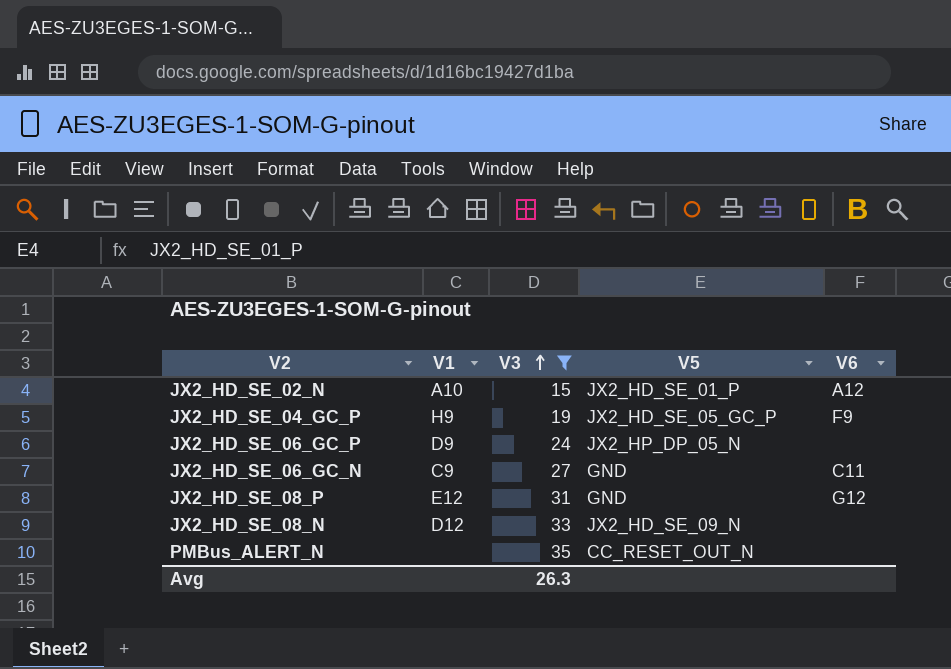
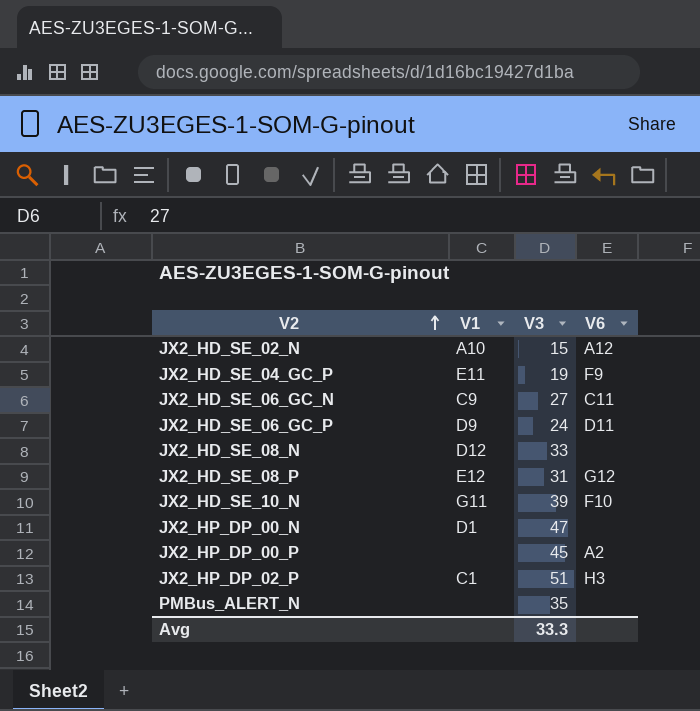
filter: V3 <= 35 -> none
row order: V3 ascending -> V2 ascending
column V5 | position: 4 -> none
JX2_HD_SE_04_GC_P | V1: H9 -> E11
JX2_HD_SE_06_GC_P | V6: none -> D11
Avg | V3: 26.3 -> 33.3

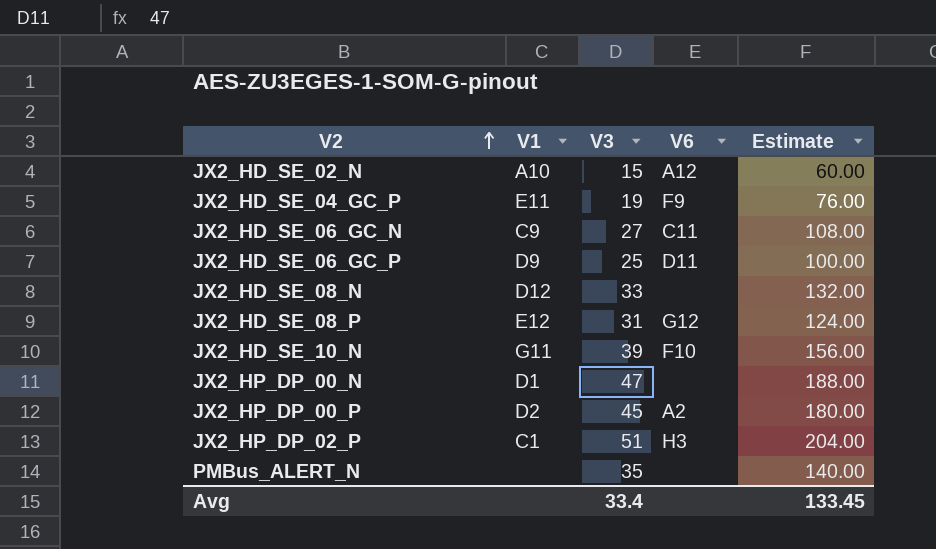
column Estimate | formula: none -> [V3] * 4
JX2_HD_SE_06_GC_P | V3: 24 -> 25
JX2_HP_DP_00_P | V1: none -> D2
Avg | V3: 33.3 -> 33.4

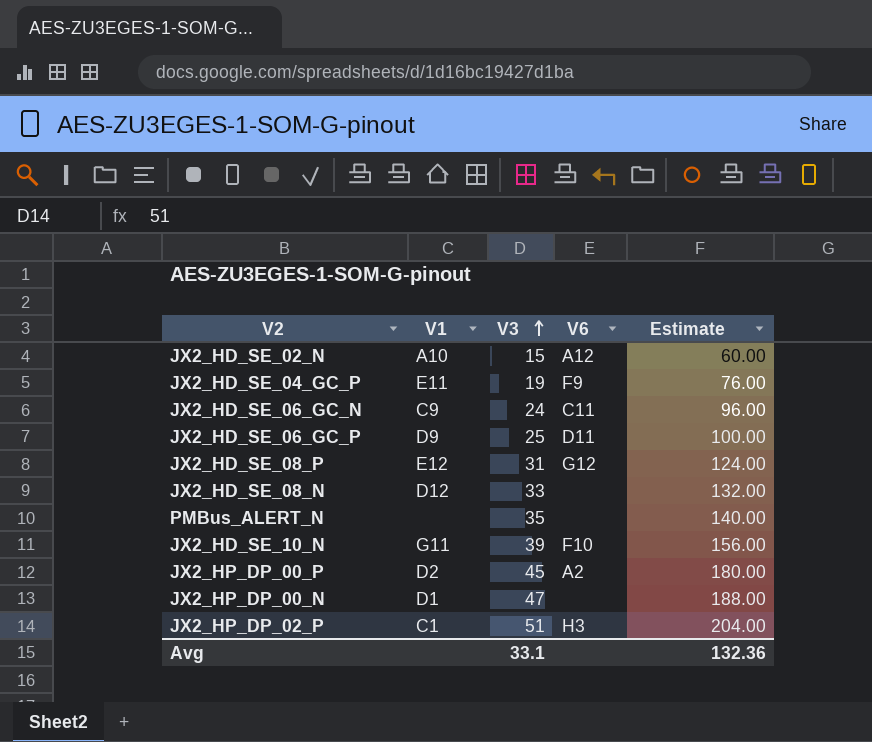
row order: V2 ascending -> V3 ascending
JX2_HD_SE_06_GC_N | V3: 27 -> 24
JX2_HD_SE_06_GC_N | Estimate: 108.00 -> 96.00
Avg | V3: 33.4 -> 33.1
Avg | Estimate: 133.45 -> 132.36

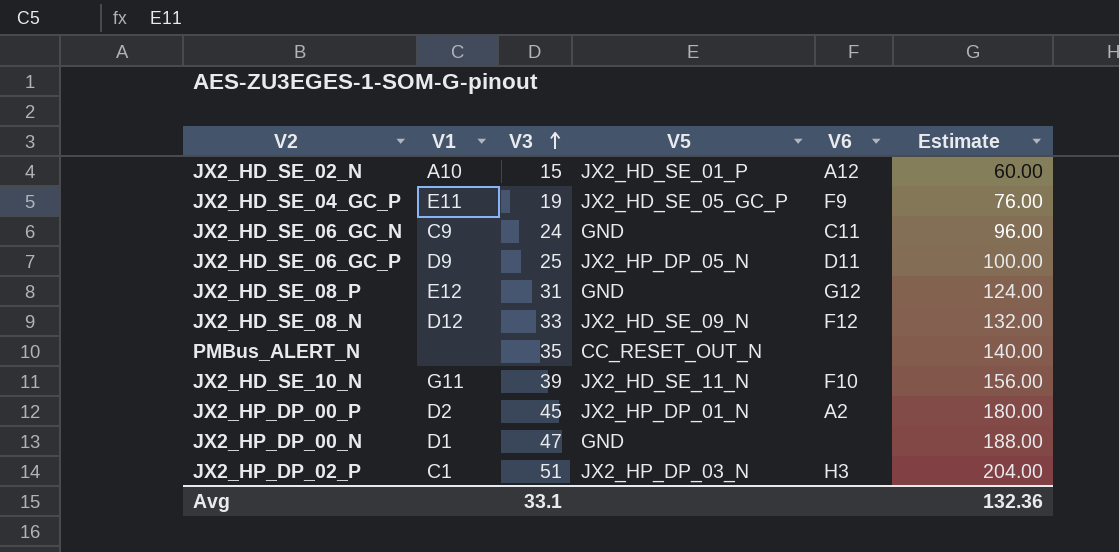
column V5 | position: none -> 4
JX2_HD_SE_08_N | V6: none -> F12

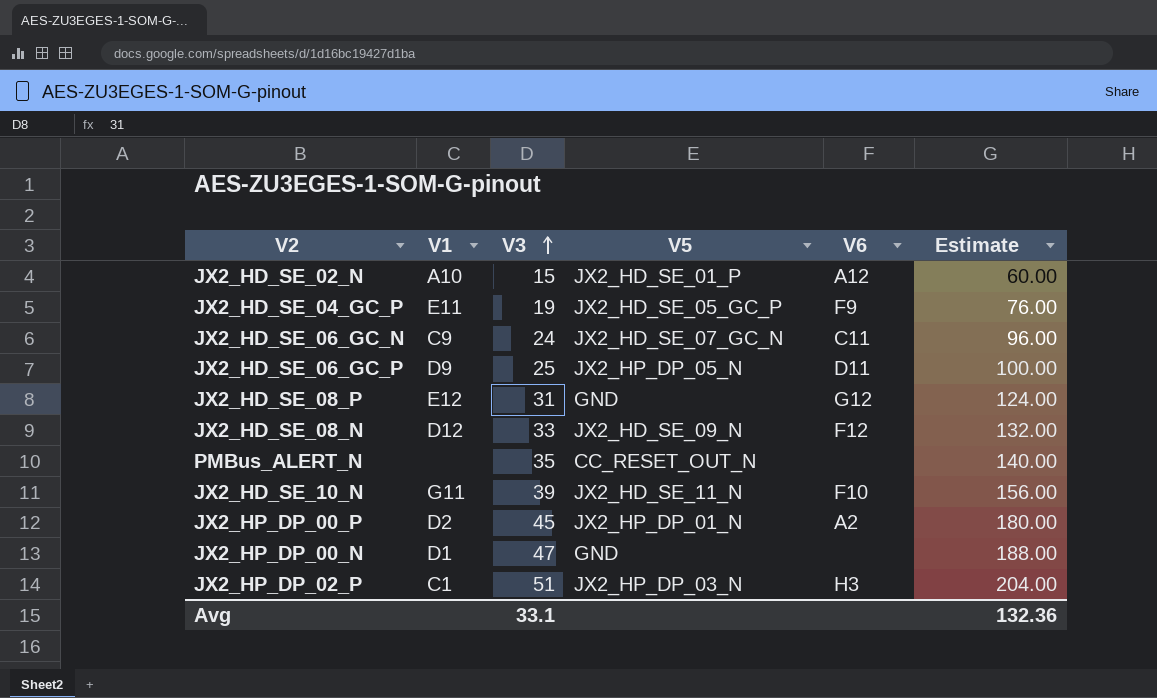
JX2_HD_SE_06_GC_N | V5: GND -> JX2_HD_SE_07_GC_N

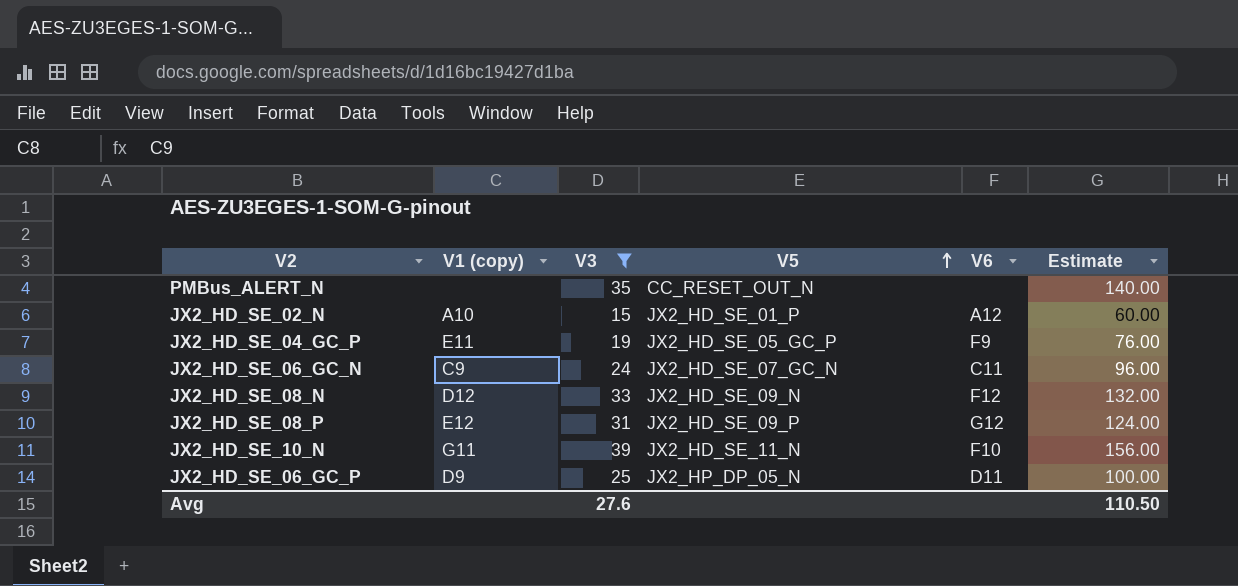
filter: none -> V3 <= 39
row order: V3 ascending -> V5 ascending
column name: V1 -> V1 (copy)
JX2_HD_SE_08_P | V5: GND -> JX2_HD_SE_09_P
Avg | V3: 33.1 -> 27.6
Avg | Estimate: 132.36 -> 110.50

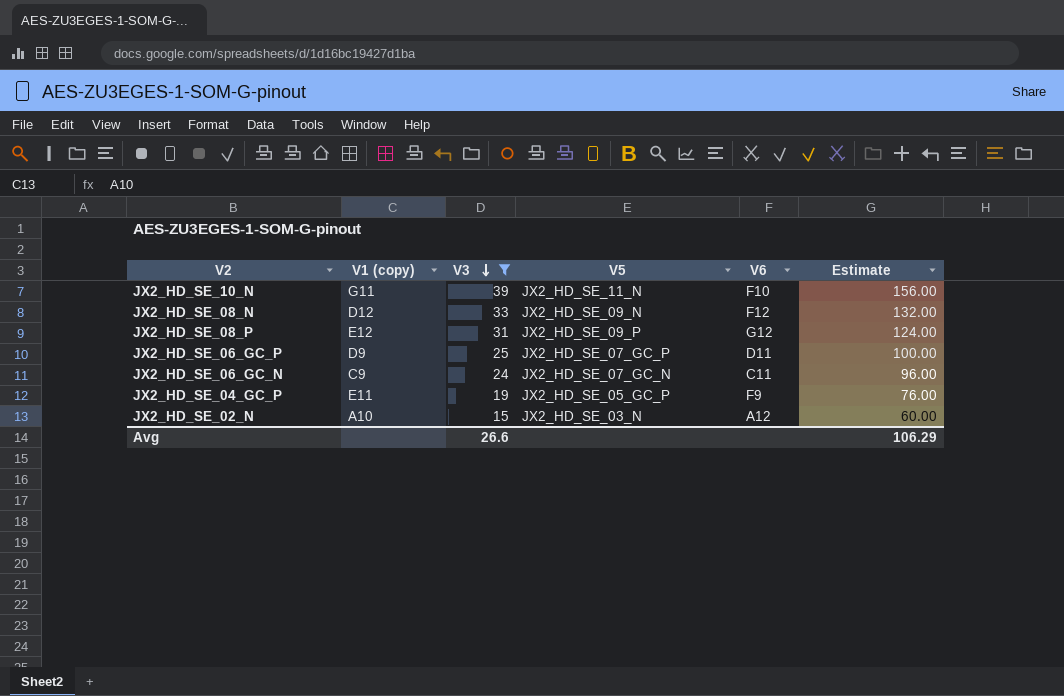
row order: V5 ascending -> V3 descending
row PMBus_ALERT_N: none | 35 | CC_RESET_OUT_N | none | 140.00 -> none
JX2_HD_SE_06_GC_P | V5: JX2_HP_DP_05_N -> JX2_HD_SE_07_GC_P
JX2_HD_SE_02_N | V5: JX2_HD_SE_01_P -> JX2_HD_SE_03_N
Avg | V3: 27.6 -> 26.6
Avg | Estimate: 110.50 -> 106.29

